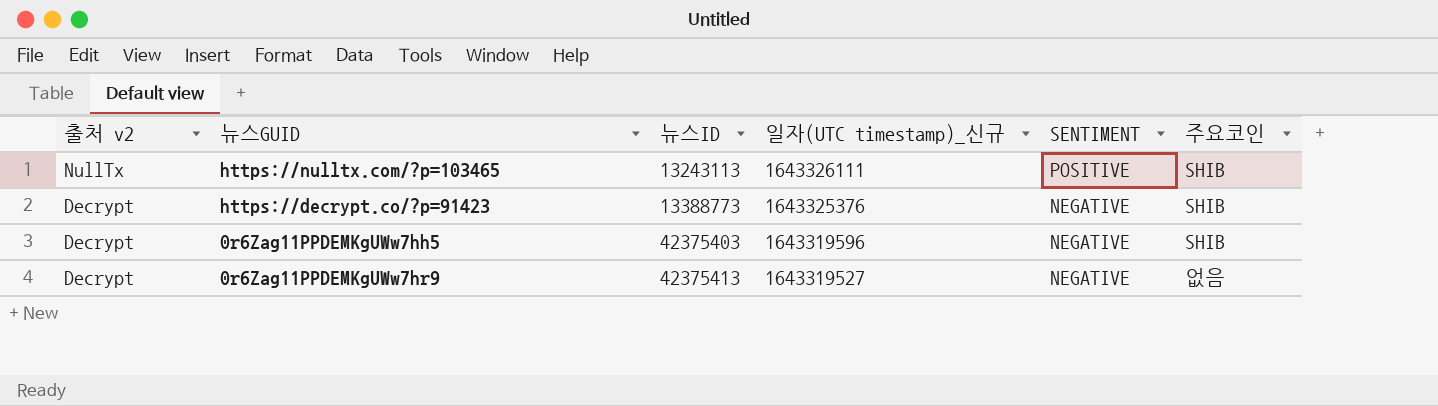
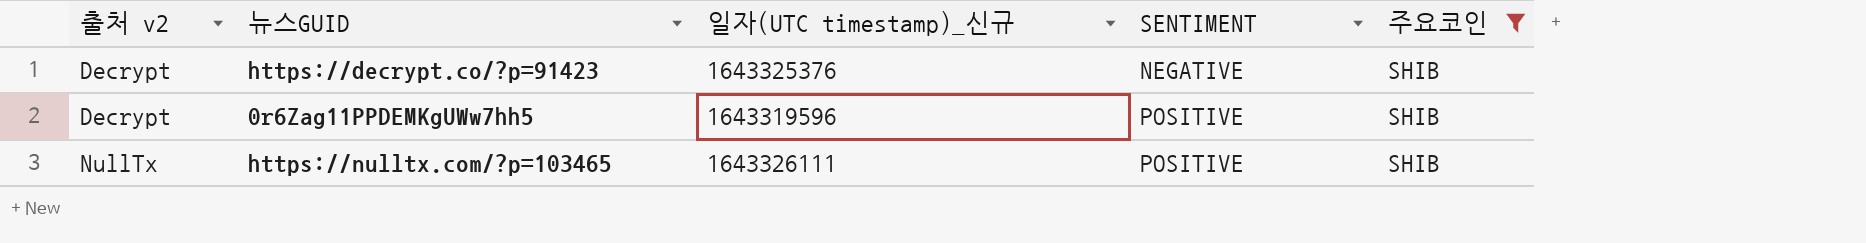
filter: none -> 주요코인 = SHIB
row order: 출처 v2 descending -> 출처 v2 ascending
column 뉴스ID | position: 3 -> none
0r6Zag11PPDEMKgUWw7hh5 | SENTIMENT: NEGATIVE -> POSITIVE

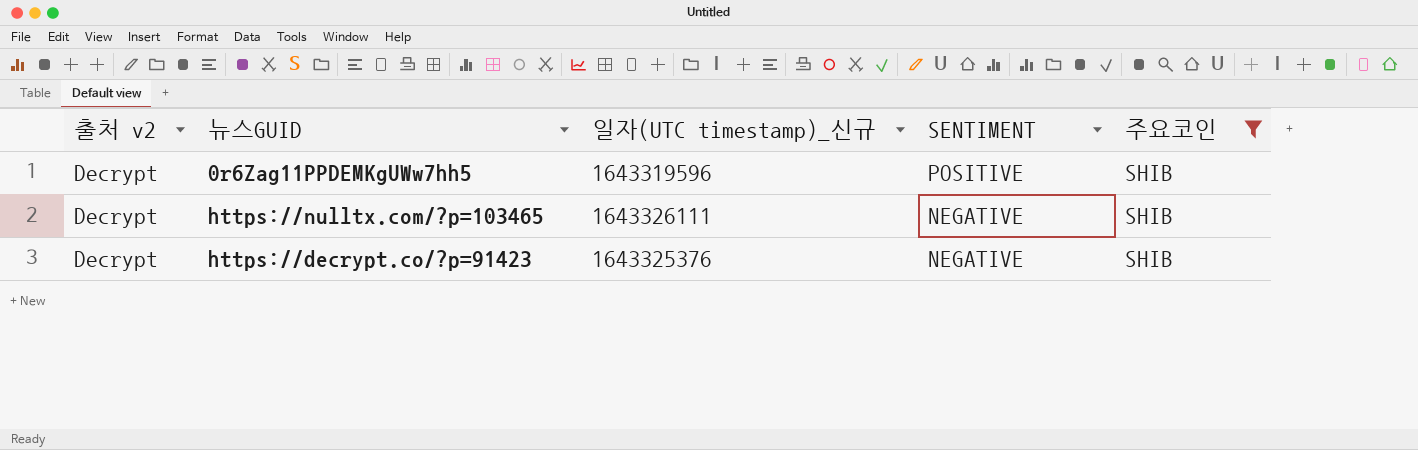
row order: 출처 v2 ascending -> SENTIMENT descending
https://nulltx.com/?p=103465 | 출처 v2: NullTx -> Decrypt
https://nulltx.com/?p=103465 | SENTIMENT: POSITIVE -> NEGATIVE

